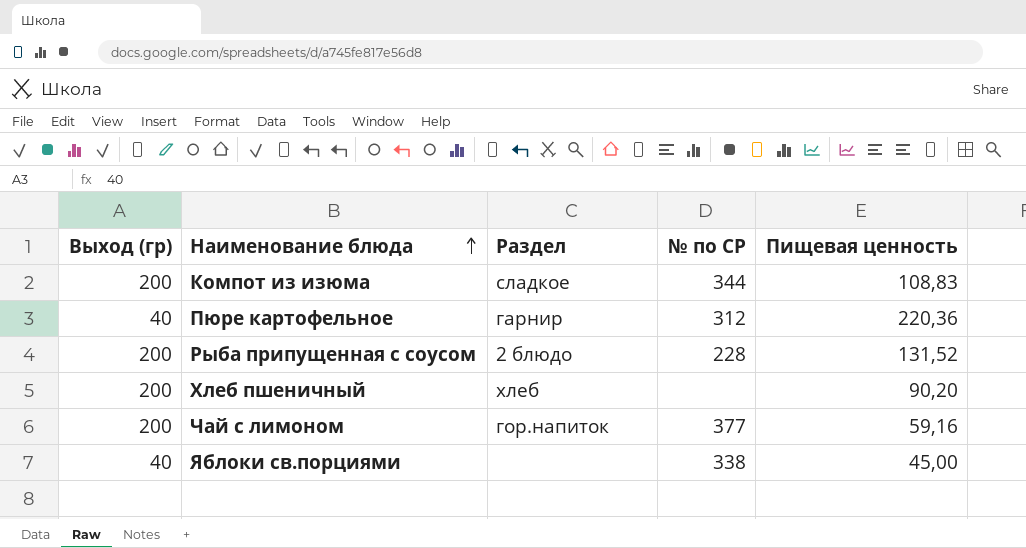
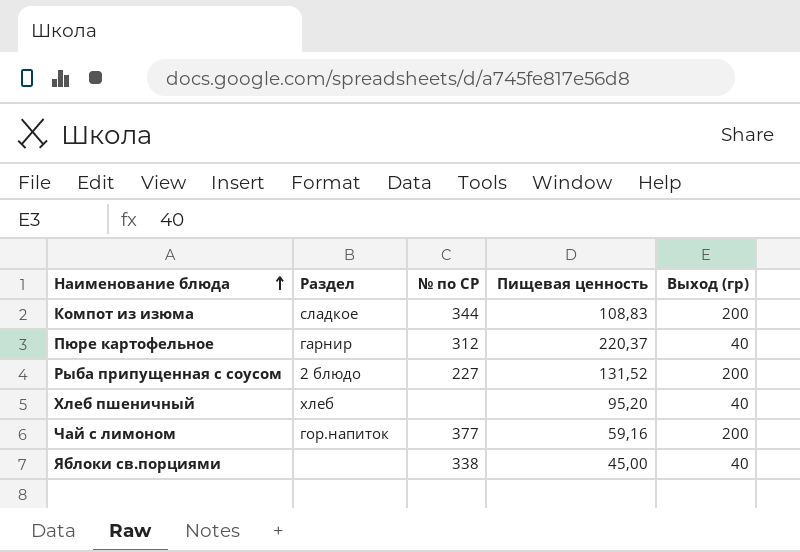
column Выход (гр) | position: 1 -> 5
Пюре картофельное | Пищевая ценность: 220,36 -> 220,37
Рыба припущенная с соусом | № по СР: 228 -> 227
Хлеб пшеничный | Пищевая ценность: 90,20 -> 95,20
Хлеб пшеничный | Выход (гр): 200 -> 40

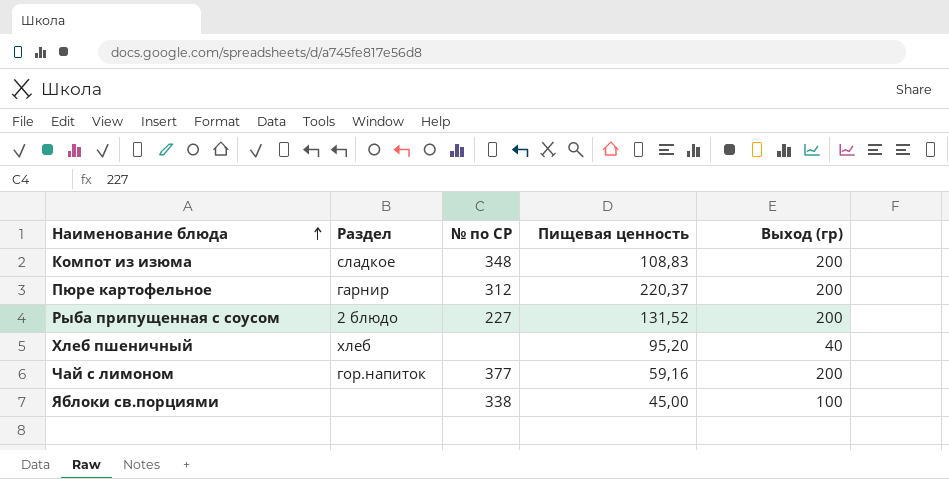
Компот из изюма | № по СР: 344 -> 348
Пюре картофельное | Выход (гр): 40 -> 200
Яблоки св.порциями | Выход (гр): 40 -> 100

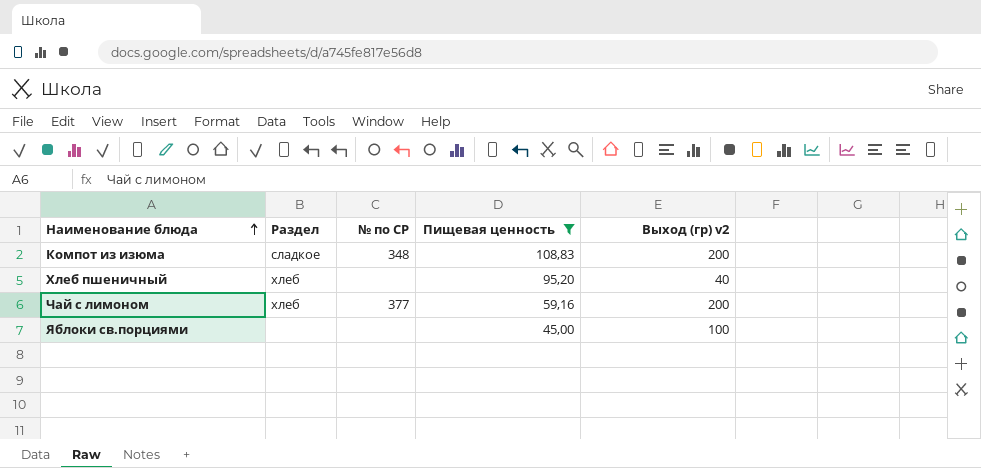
filter: none -> Пищевая ценность <= 108,83
column name: Выход (гр) -> Выход (гр) v2
Чай с лимоном | Раздел: гор.напиток -> хлеб
Яблоки св.порциями | № по СР: 338 -> none

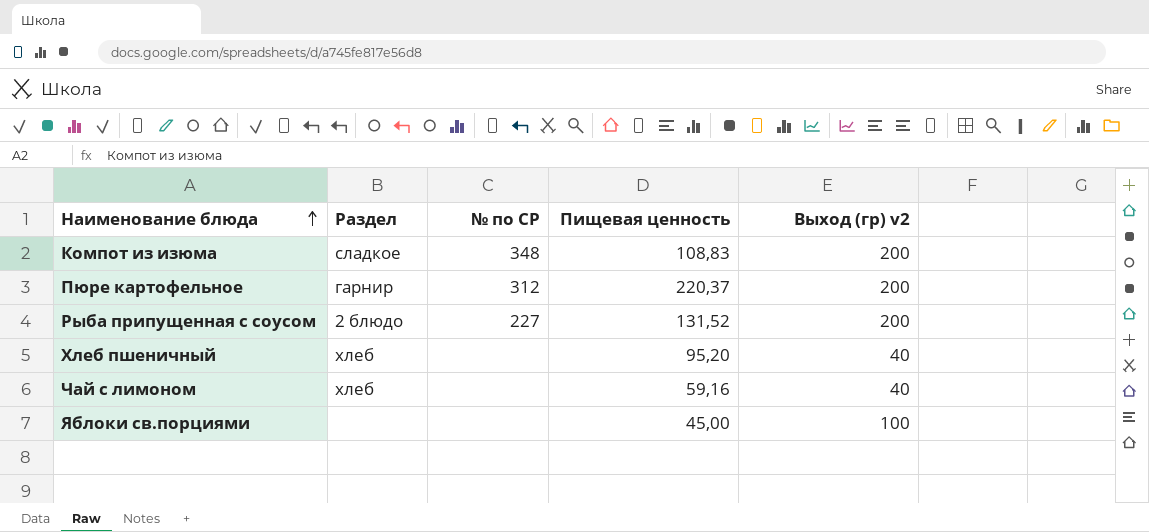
filter: Пищевая ценность <= 108,83 -> none
Чай с лимоном | № по СР: 377 -> none
Чай с лимоном | Выход (гр) v2: 200 -> 40

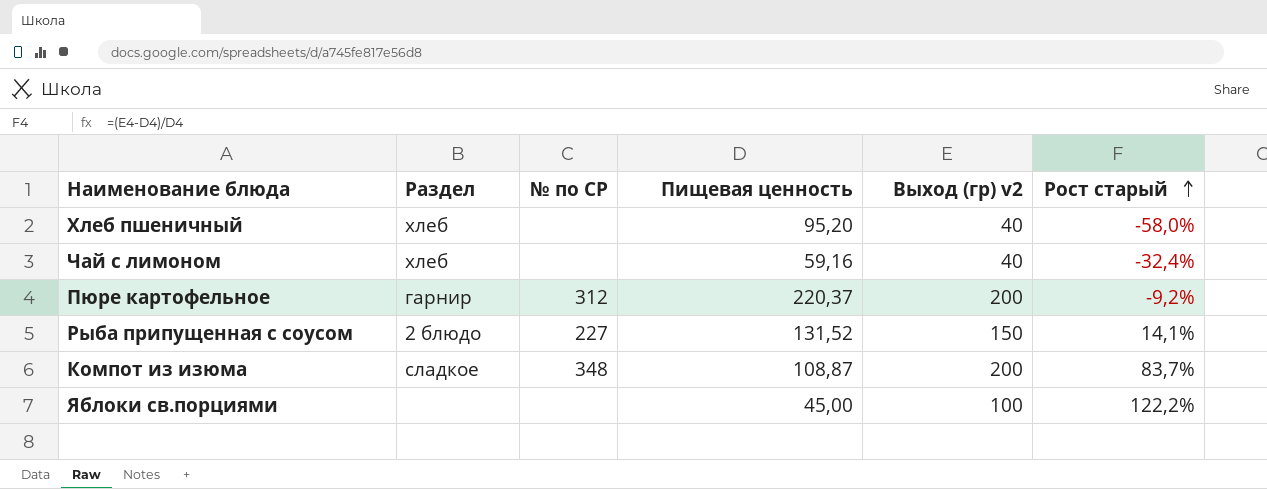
row order: Наименование блюда ascending -> Рост старый ascending
column Рост старый | formula: none -> ([Выход (гр) v2] - [Пищевая ценность]) / [Пищевая ценность]
Рыба припущенная с соусом | Выход (гр) v2: 200 -> 150
Компот из изюма | Пищевая ценность: 108,83 -> 108,87

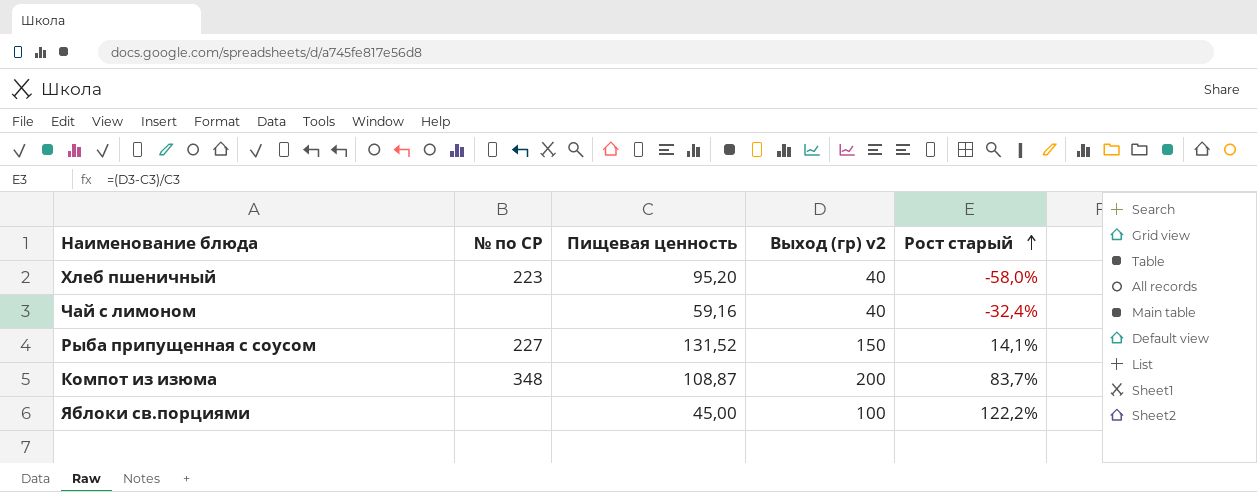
column Раздел | position: 2 -> none
row Пюре картофельное: гарнир | 312 | 220,37 | 200 | -9,2% -> none
Хлеб пшеничный | № по СР: none -> 223

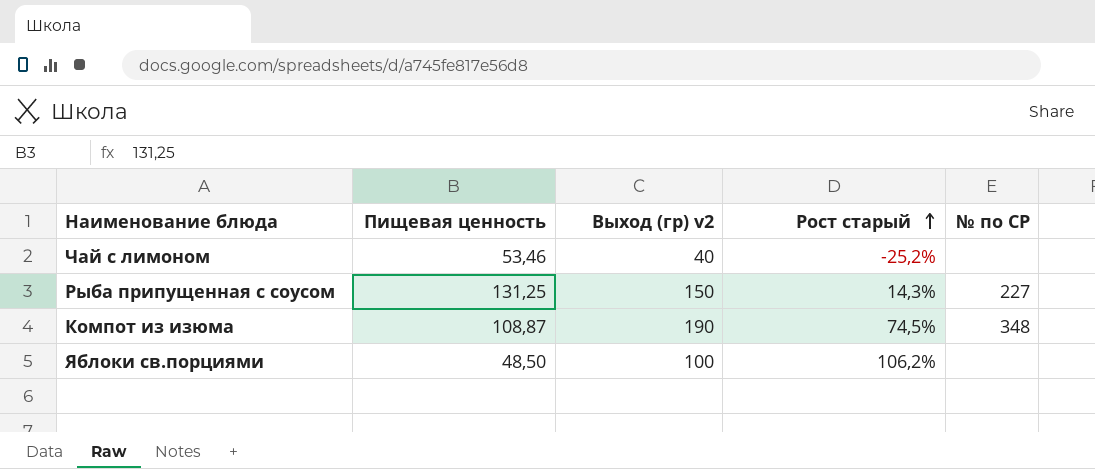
column № по СР | position: 2 -> 5
row Хлеб пшеничный: 223 | 95,20 | 40 | -58,0% -> none
Чай с лимоном | Пищевая ценность: 59,16 -> 53,46
Чай с лимоном | Рост старый: -32,4% -> -25,2%
Рыба припущенная с соусом | Пищевая ценность: 131,52 -> 131,25
Рыба припущенная с соусом | Рост старый: 14,1% -> 14,3%
Компот из изюма | Выход (гр) v2: 200 -> 190
Компот из изюма | Рост старый: 83,7% -> 74,5%
Яблоки св.порциями | Пищевая ценность: 45,00 -> 48,50
Яблоки св.порциями | Рост старый: 122,2% -> 106,2%

